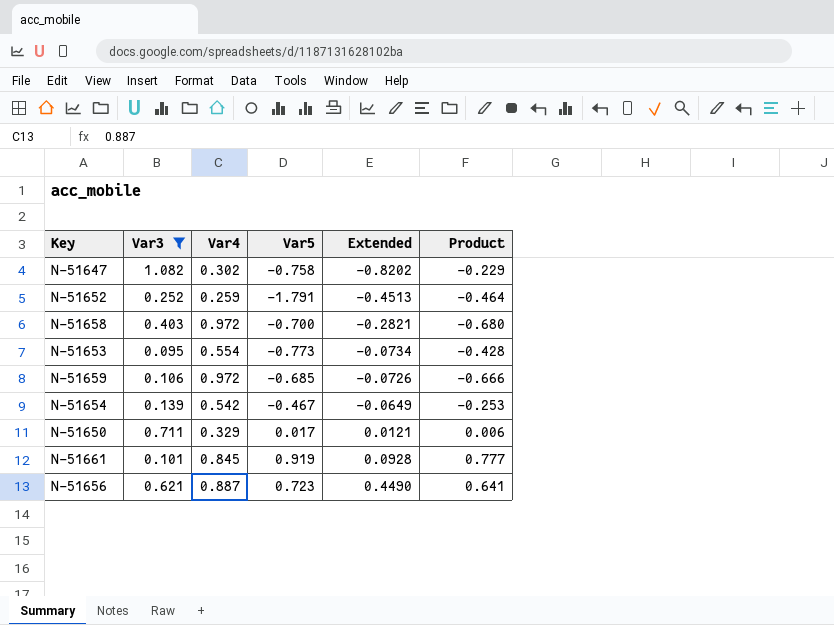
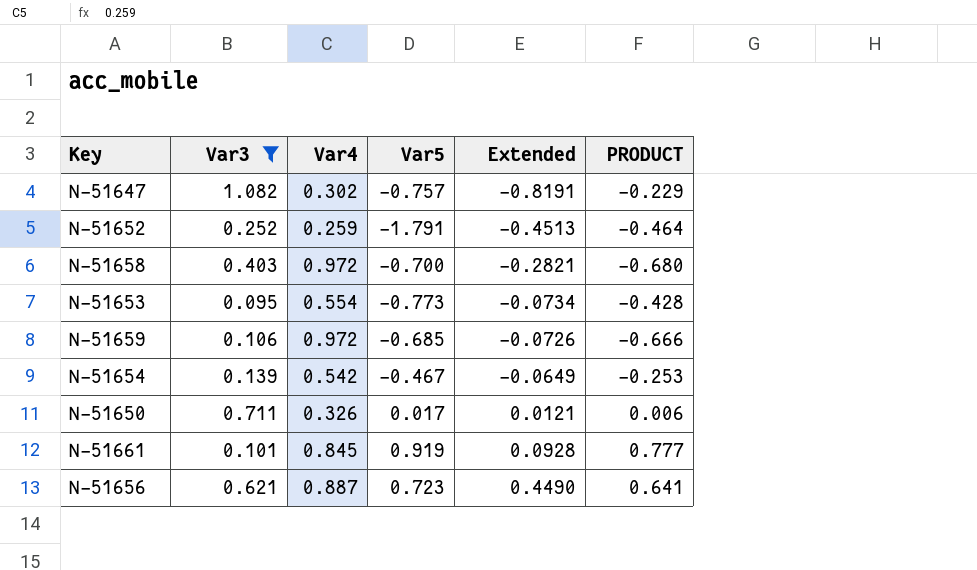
column name: Product -> PRODUCT
N-51647 | Var5: -0.758 -> -0.757
N-51647 | Extended: -0.8202 -> -0.8191
N-51650 | Var4: 0.329 -> 0.326

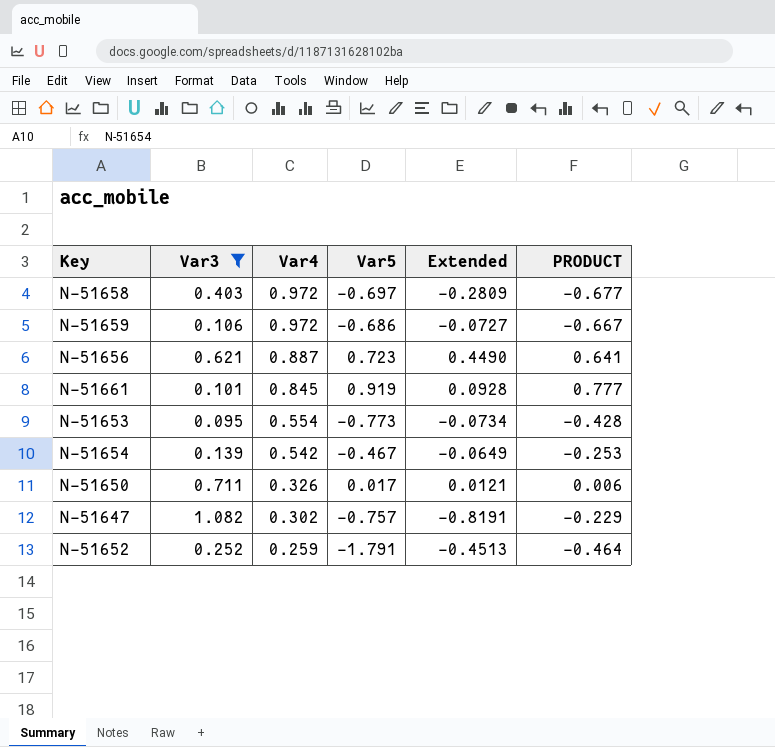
row order: Extended ascending -> Var4 descending
N-51658 | Var5: -0.700 -> -0.697
N-51658 | Extended: -0.2821 -> -0.2809
N-51658 | PRODUCT: -0.680 -> -0.677
N-51659 | Var5: -0.685 -> -0.686
N-51659 | Extended: -0.0726 -> -0.0727
N-51659 | PRODUCT: -0.666 -> -0.667

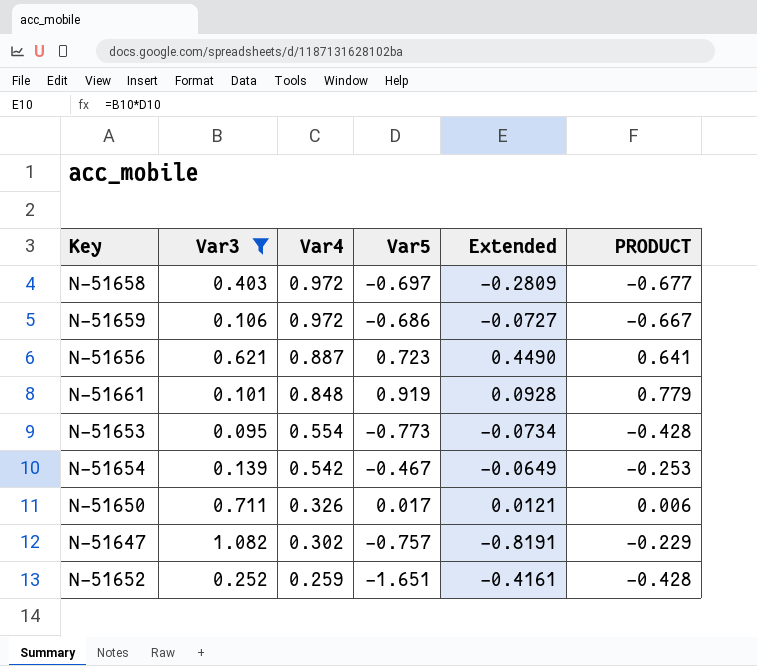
N-51661 | Var4: 0.845 -> 0.848
N-51661 | PRODUCT: 0.777 -> 0.779
N-51652 | Var5: -1.791 -> -1.651
N-51652 | Extended: -0.4513 -> -0.4161
N-51652 | PRODUCT: -0.464 -> -0.428

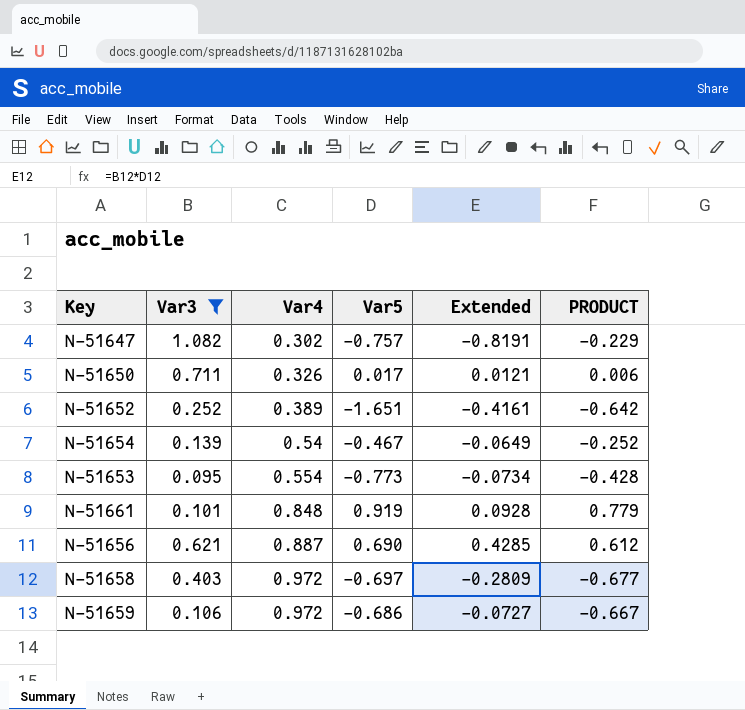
row order: Var4 descending -> Var4 ascending
N-51652 | Var4: 0.259 -> 0.389
N-51652 | PRODUCT: -0.428 -> -0.642
N-51654 | Var4: 0.542 -> 0.54
N-51654 | PRODUCT: -0.253 -> -0.252
N-51656 | Var5: 0.723 -> 0.690
N-51656 | Extended: 0.4490 -> 0.4285
N-51656 | PRODUCT: 0.641 -> 0.612

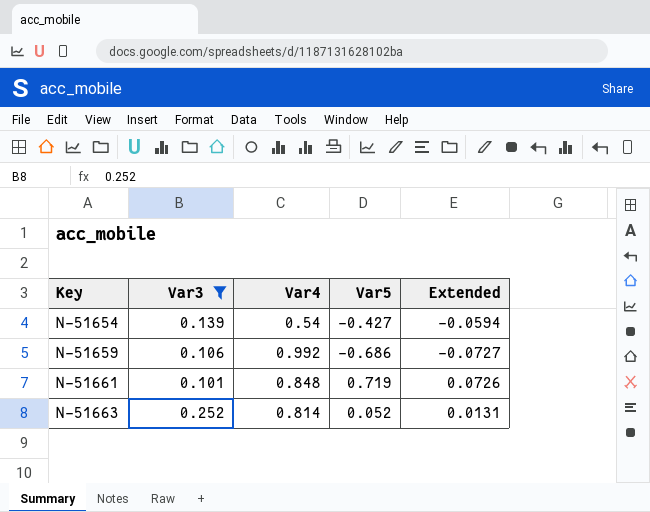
row order: Var4 ascending -> Key ascending
column PRODUCT | formula: [Var4] * [Var5] -> none
row N-51647: 1.082 | 0.302 | -0.757 | -0.8191 | -0.229 -> none
row N-51650: 0.711 | 0.326 | 0.017 | 0.0121 | 0.006 -> none
row N-51652: 0.252 | 0.389 | -1.651 | -0.4161 | -0.642 -> none
row N-51653: 0.095 | 0.554 | -0.773 | -0.0734 | -0.428 -> none
row N-51656: 0.621 | 0.887 | 0.690 | 0.4285 | 0.612 -> none
row N-51658: 0.403 | 0.972 | -0.697 | -0.2809 | -0.677 -> none
N-51654 | Var5: -0.467 -> -0.427
N-51654 | Extended: -0.0649 -> -0.0594
N-51659 | Var4: 0.972 -> 0.992
N-51661 | Var5: 0.919 -> 0.719
N-51661 | Extended: 0.0928 -> 0.0726
row N-51663: none -> 0.252 | 0.814 | 0.052 | 0.0131

